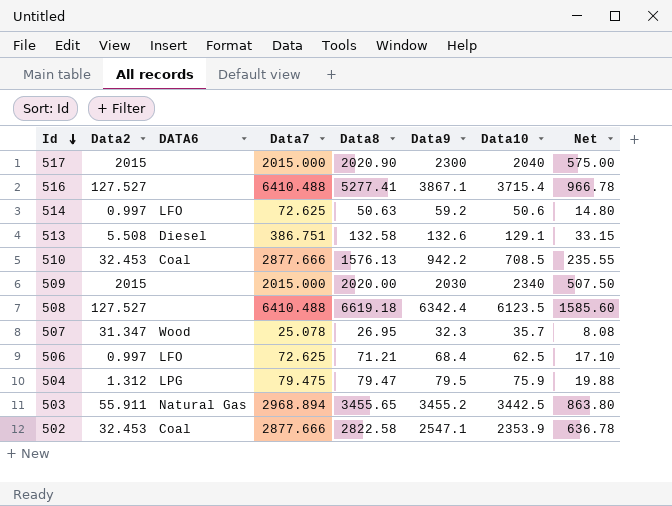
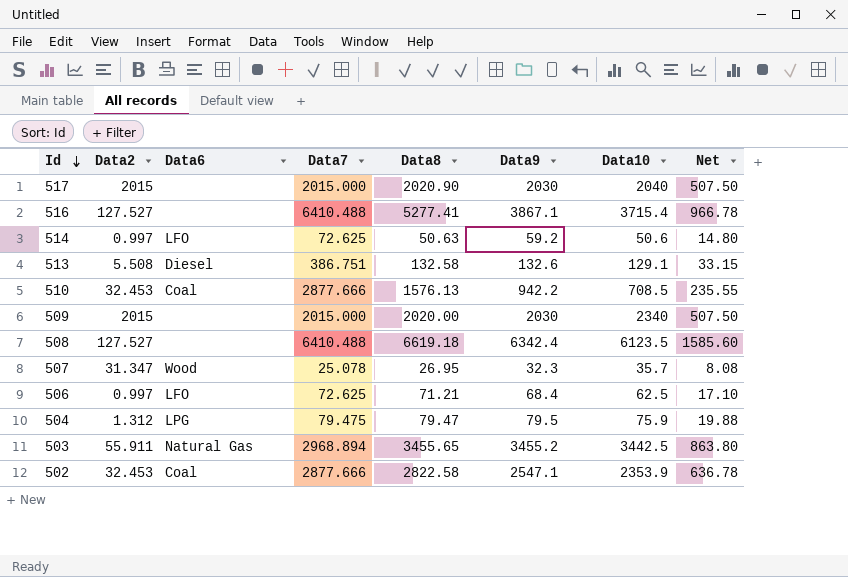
column name: DATA6 -> Data6
517 | Data9: 2300 -> 2030
517 | Net: 575.00 -> 507.50

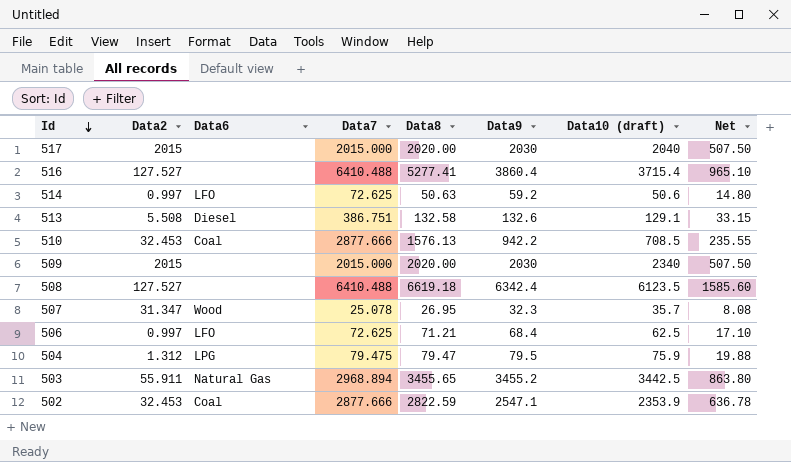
column name: Data10 -> Data10 (draft)
517 | Data8: 2020.90 -> 2020.00
516 | Data9: 3867.1 -> 3860.4
516 | Net: 966.78 -> 965.10
502 | Data8: 2822.58 -> 2822.59

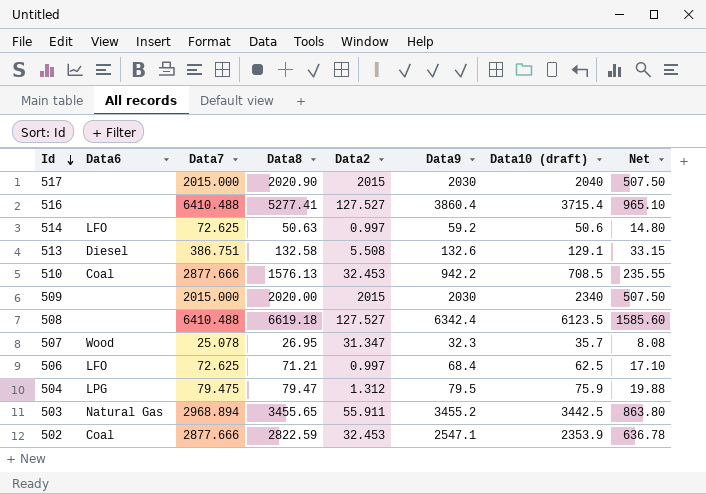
column Data2 | position: 2 -> 5
517 | Data8: 2020.00 -> 2020.90

